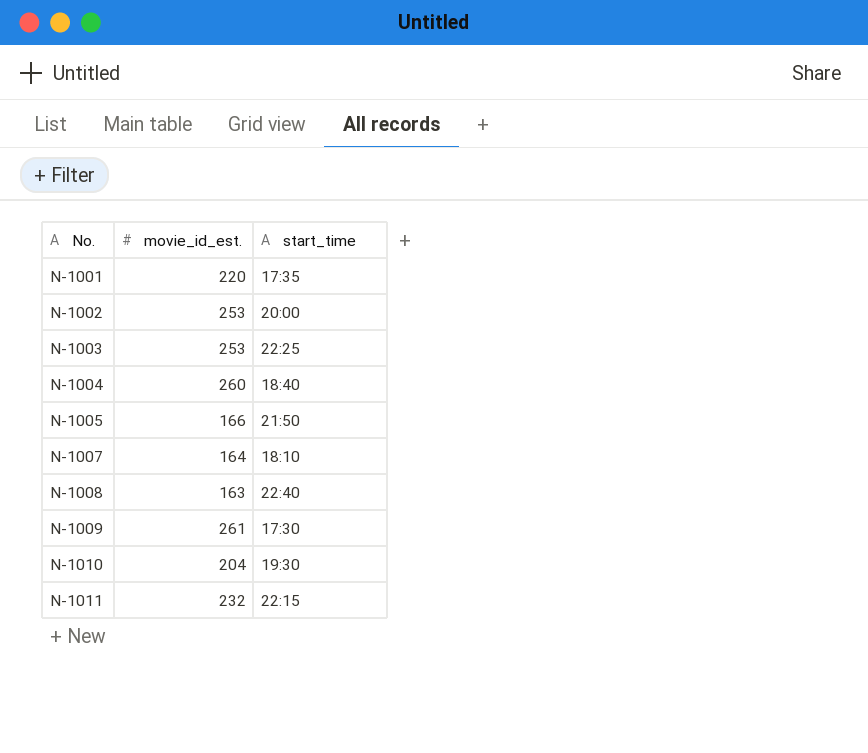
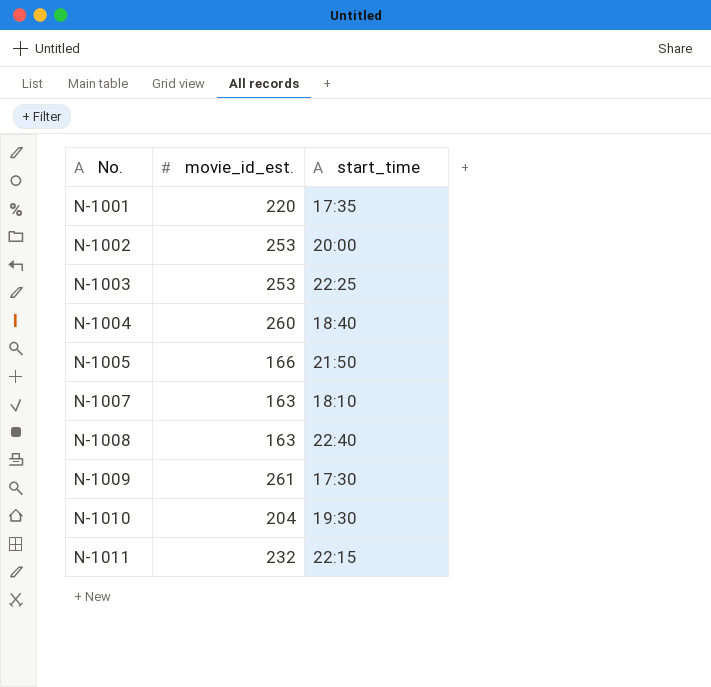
N-1007 | movie_id_est.: 164 -> 163

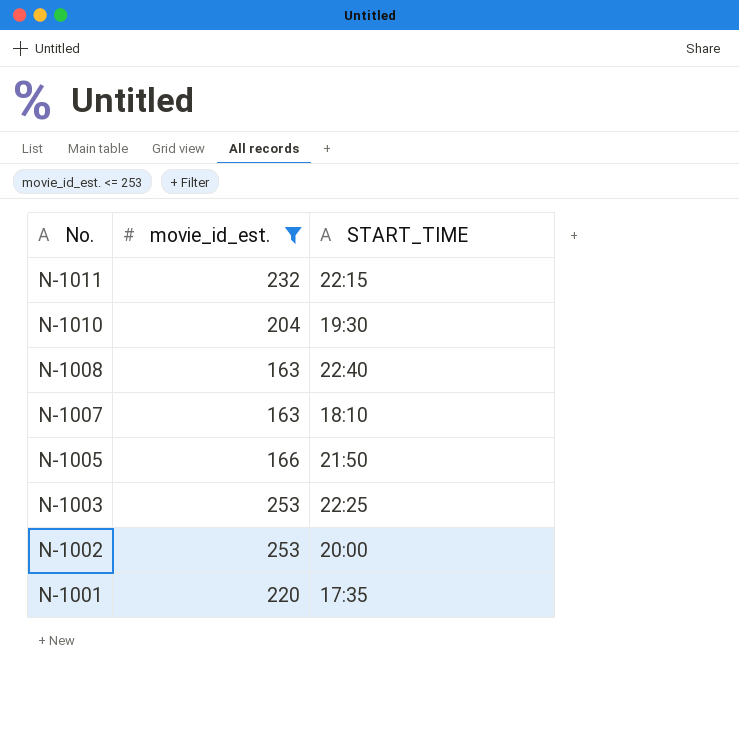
filter: none -> movie_id_est. <= 253
row order: No. ascending -> No. descending
column name: start_time -> START_TIME

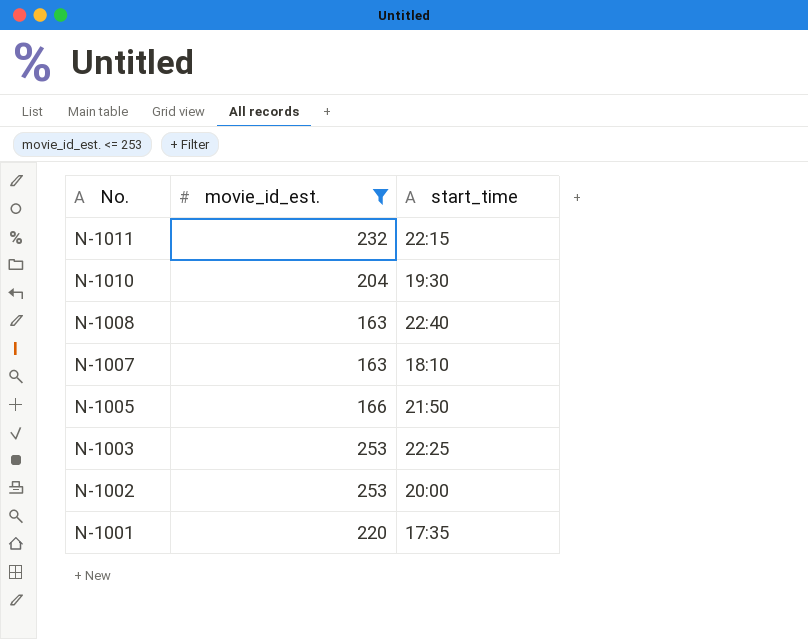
column name: START_TIME -> start_time

